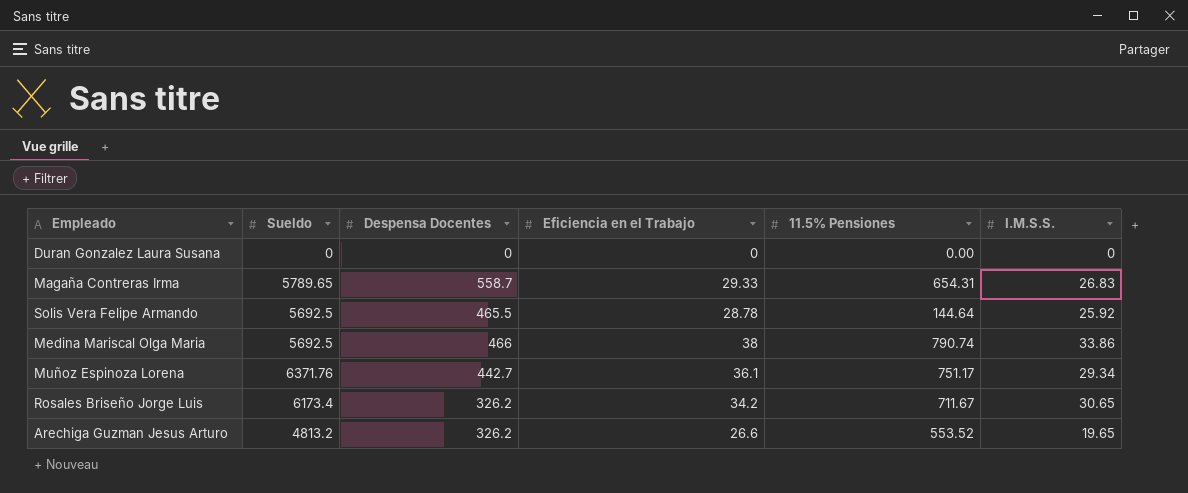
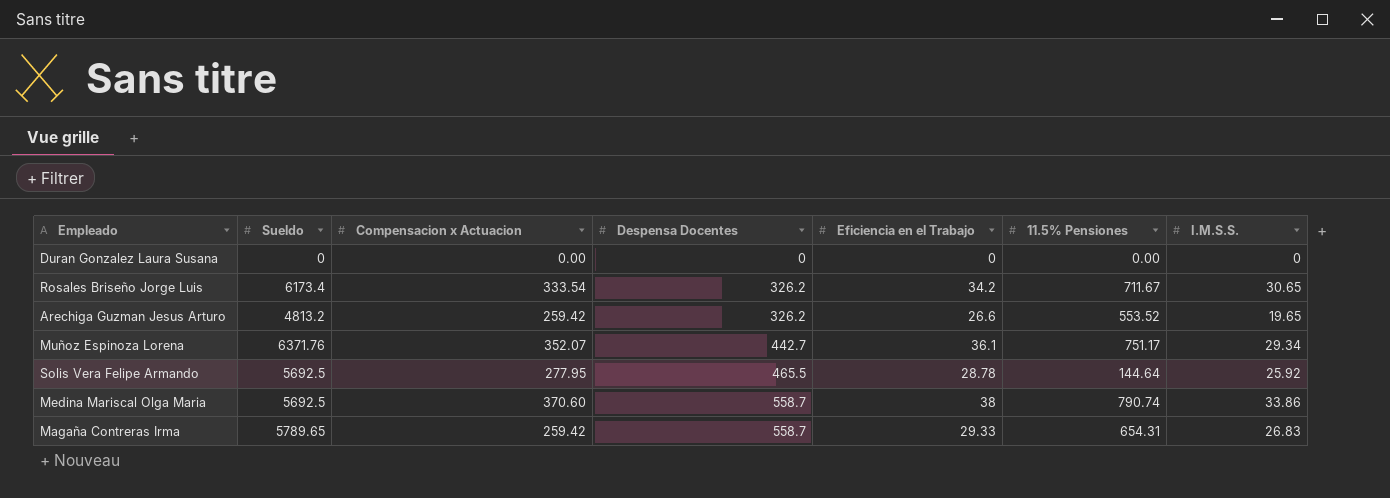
row order: none -> Despensa Docentes ascending
column Compensacion x Actuacion | position: none -> 3
Medina Mariscal Olga Maria | Despensa Docentes: 466 -> 558.7

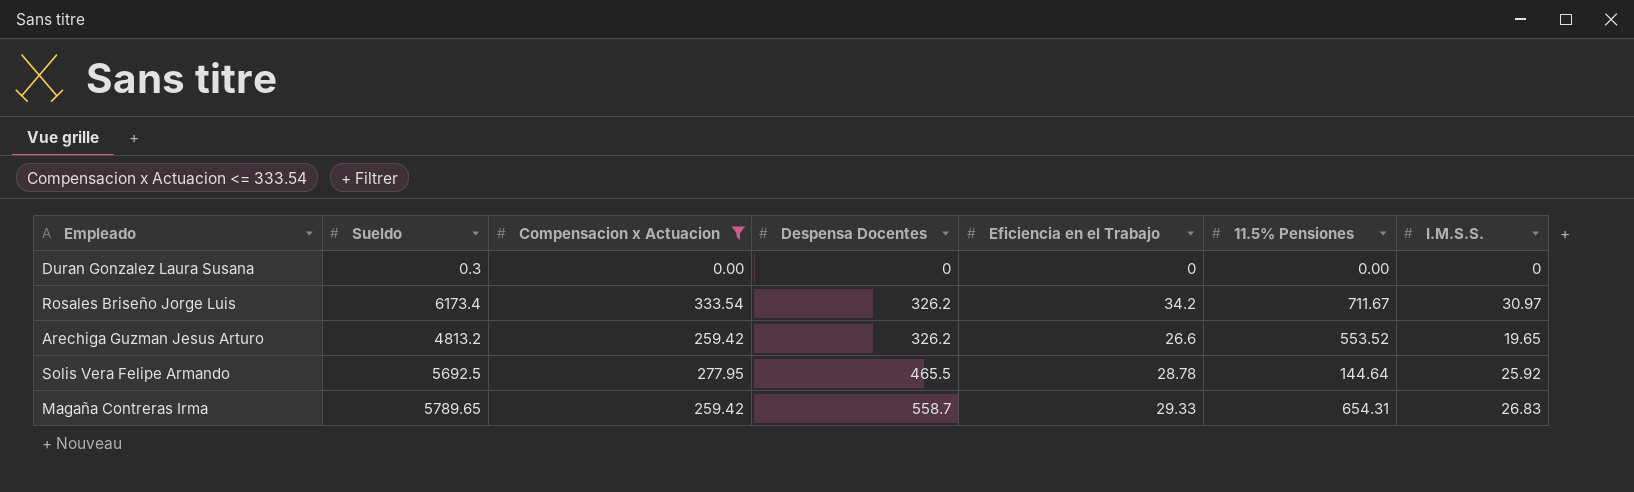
filter: none -> Compensacion x Actuacion <= 333.54
Duran Gonzalez Laura Susana | Sueldo: 0 -> 0.3
Rosales Briseño Jorge Luis | I.M.S.S.: 30.65 -> 30.97

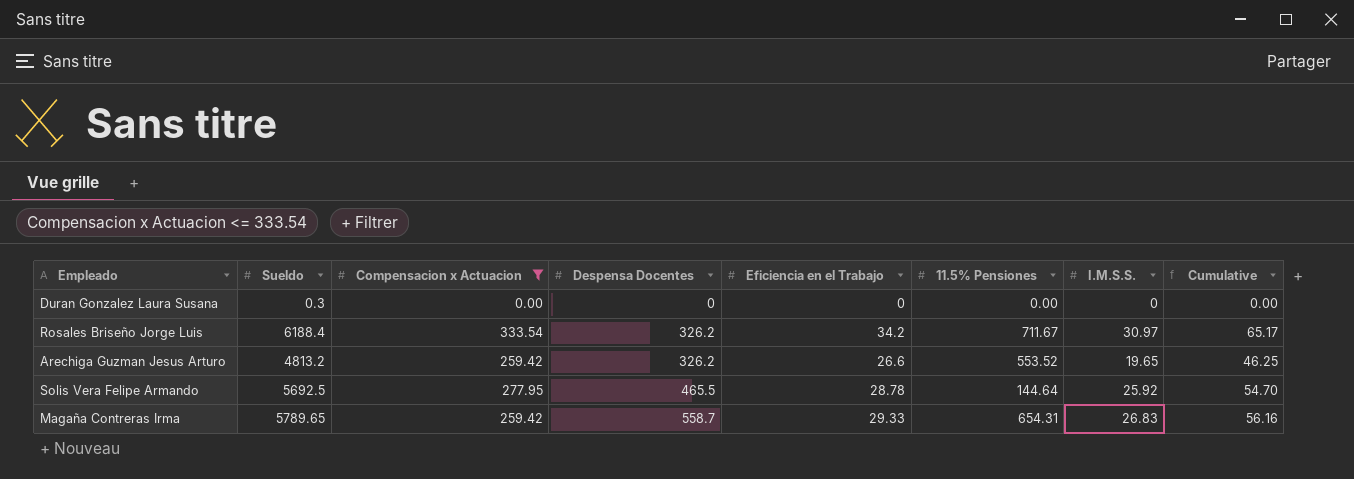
column Cumulative | formula: none -> [Eficiencia en el Trabajo] + [I.M.S.S.]
Rosales Briseño Jorge Luis | Sueldo: 6173.4 -> 6188.4

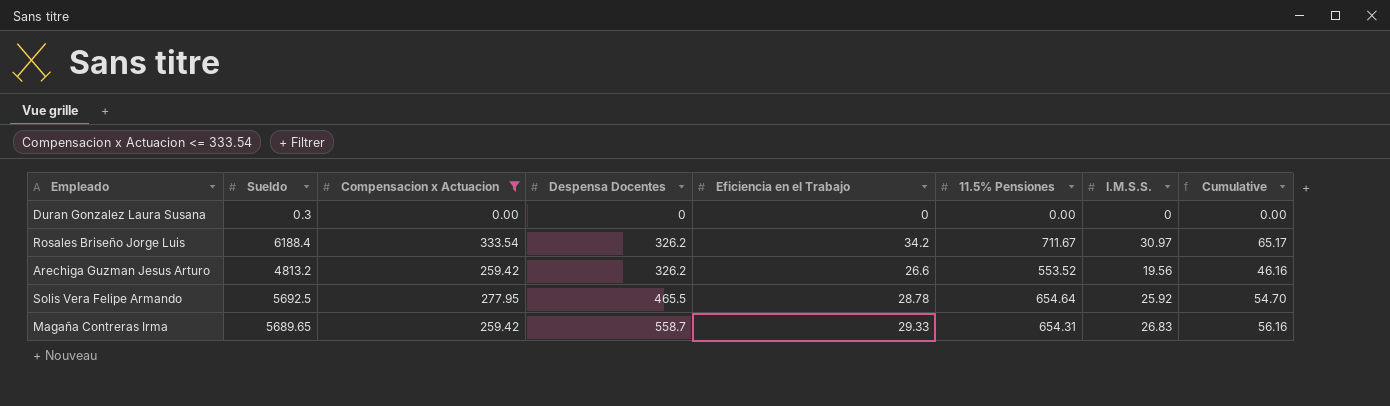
Arechiga Guzman Jesus Arturo | I.M.S.S.: 19.65 -> 19.56
Arechiga Guzman Jesus Arturo | Cumulative: 46.25 -> 46.16
Solis Vera Felipe Armando | 11.5% Pensiones: 144.64 -> 654.64
Magaña Contreras Irma | Sueldo: 5789.65 -> 5689.65

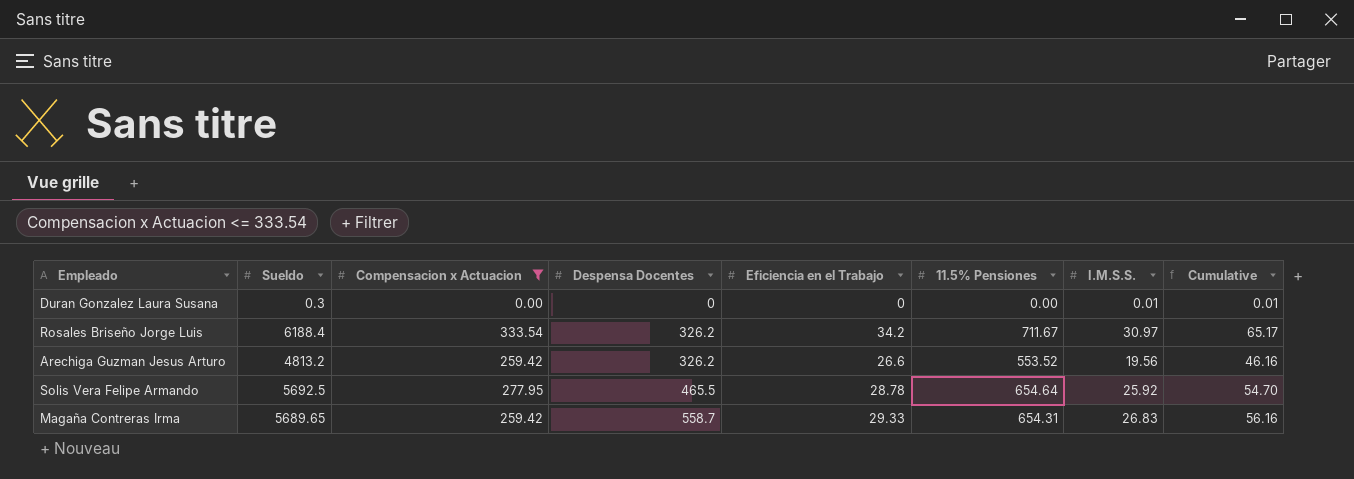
Duran Gonzalez Laura Susana | I.M.S.S.: 0 -> 0.01
Duran Gonzalez Laura Susana | Cumulative: 0.00 -> 0.01

